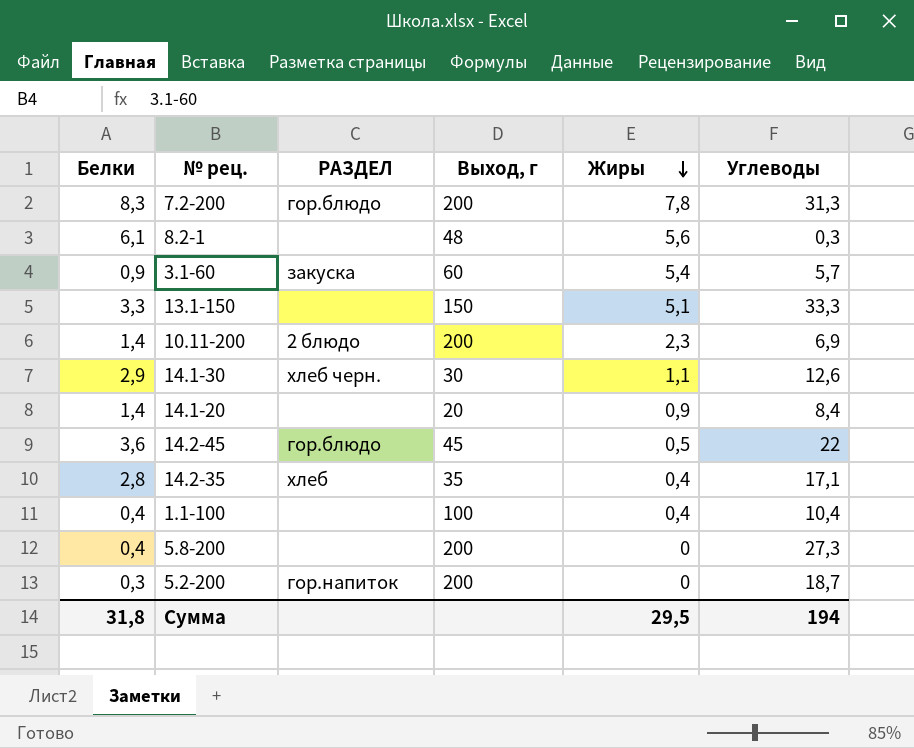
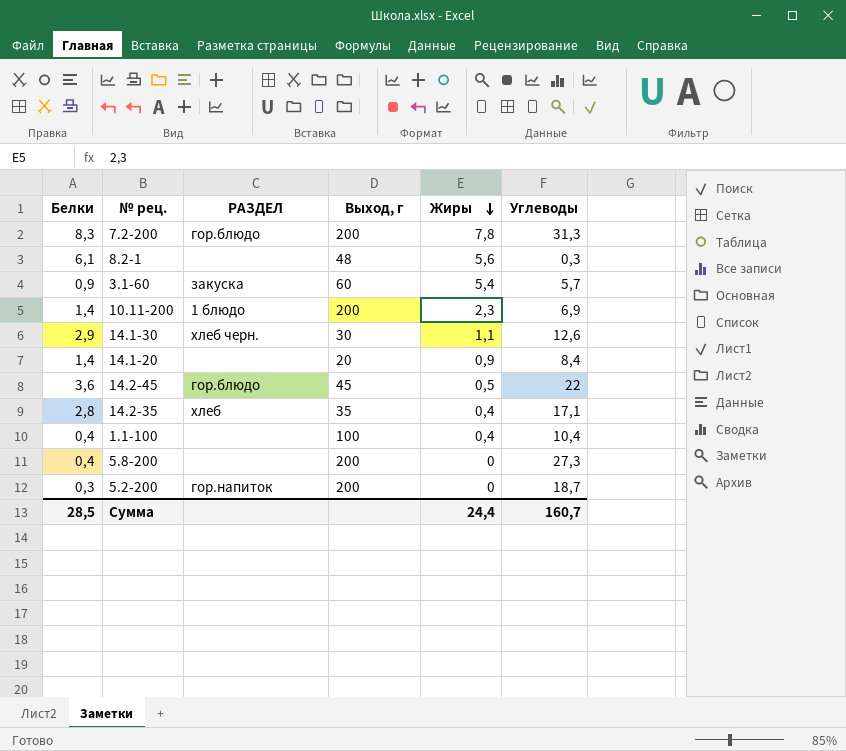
row 13.1-150: 3,3 | none | 150 | 5,1 | 33,3 -> none
10.11-200 | РАЗДЕЛ: 2 блюдо -> 1 блюдо
Сумма | Белки: 31,8 -> 28,5
Сумма | Жиры: 29,5 -> 24,4
Сумма | Углеводы: 194 -> 160,7

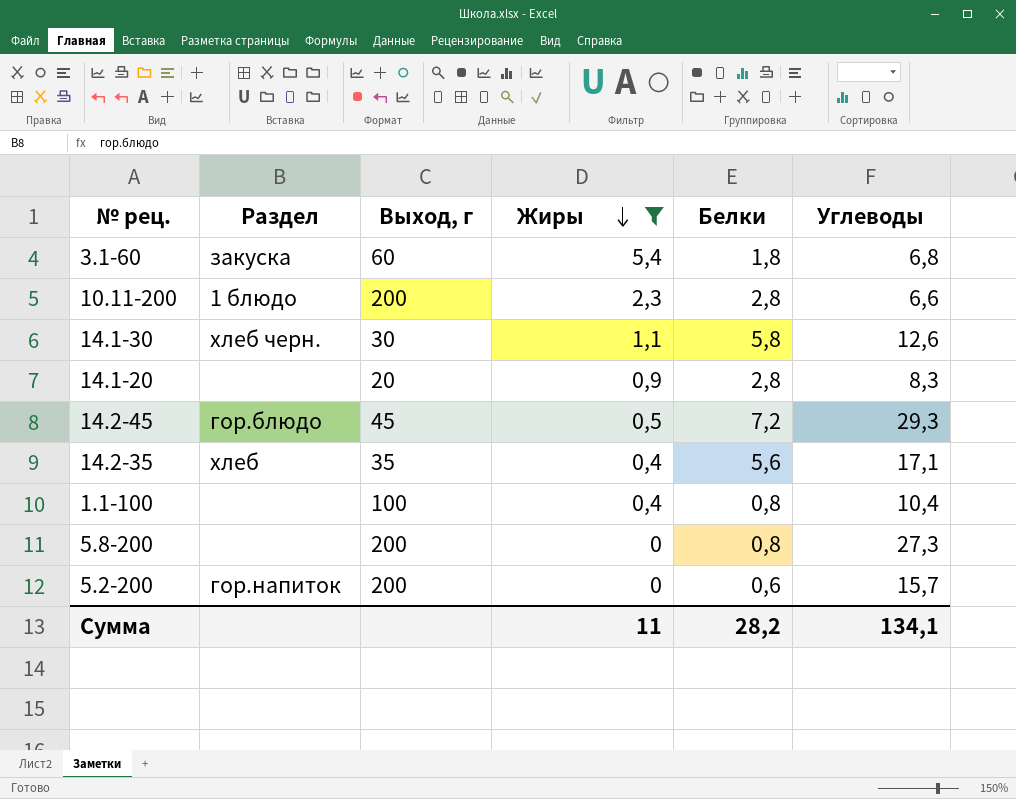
filter: none -> Жиры <= 5,4
column name: РАЗДЕЛ -> Раздел
column Белки | position: 1 -> 5
3.1-60 | Белки: 0,9 -> 1,8
3.1-60 | Углеводы: 5,7 -> 6,8
10.11-200 | Белки: 1,4 -> 2,8
10.11-200 | Углеводы: 6,9 -> 6,6
14.1-30 | Белки: 2,9 -> 5,8
14.1-20 | Белки: 1,4 -> 2,8
14.1-20 | Углеводы: 8,4 -> 8,3
14.2-45 | Белки: 3,6 -> 7,2
14.2-45 | Углеводы: 22 -> 29,3
14.2-35 | Белки: 2,8 -> 5,6
1.1-100 | Белки: 0,4 -> 0,8
5.8-200 | Белки: 0,4 -> 0,8
5.2-200 | Белки: 0,3 -> 0,6
5.2-200 | Углеводы: 18,7 -> 15,7
Сумма | Жиры: 24,4 -> 11
Сумма | Белки: 28,5 -> 28,2
Сумма | Углеводы: 160,7 -> 134,1

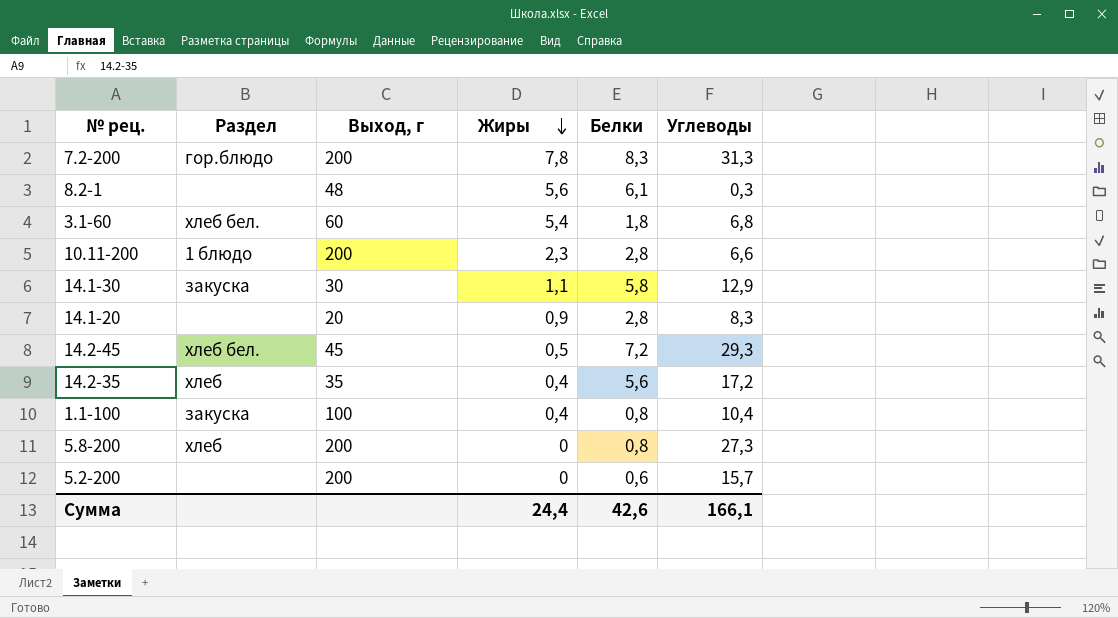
filter: Жиры <= 5,4 -> none
3.1-60 | Раздел: закуска -> хлеб бел.
14.1-30 | Раздел: хлеб черн. -> закуска
14.1-30 | Углеводы: 12,6 -> 12,9
14.2-45 | Раздел: гор.блюдо -> хлеб бел.
14.2-35 | Углеводы: 17,1 -> 17,2
1.1-100 | Раздел: none -> закуска
5.8-200 | Раздел: none -> хлеб
5.2-200 | Раздел: гор.напиток -> none
Сумма | Жиры: 11 -> 24,4
Сумма | Белки: 28,2 -> 42,6
Сумма | Углеводы: 134,1 -> 166,1

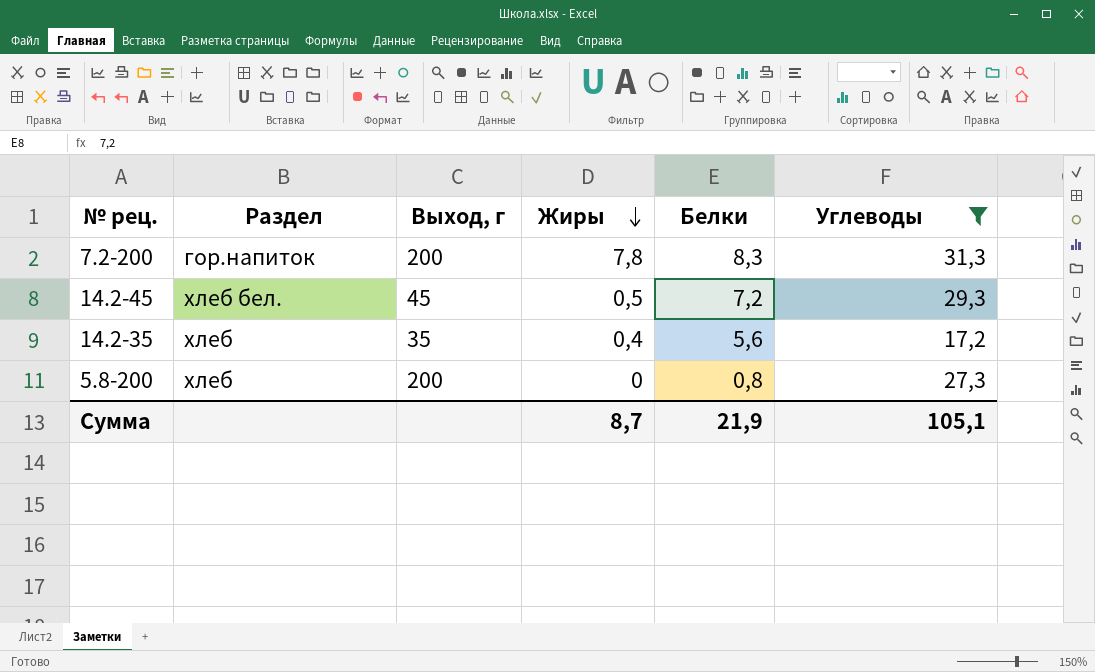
filter: none -> Углеводы >= 17,2
7.2-200 | Раздел: гор.блюдо -> гор.напиток
Сумма | Жиры: 24,4 -> 8,7
Сумма | Белки: 42,6 -> 21,9
Сумма | Углеводы: 166,1 -> 105,1

